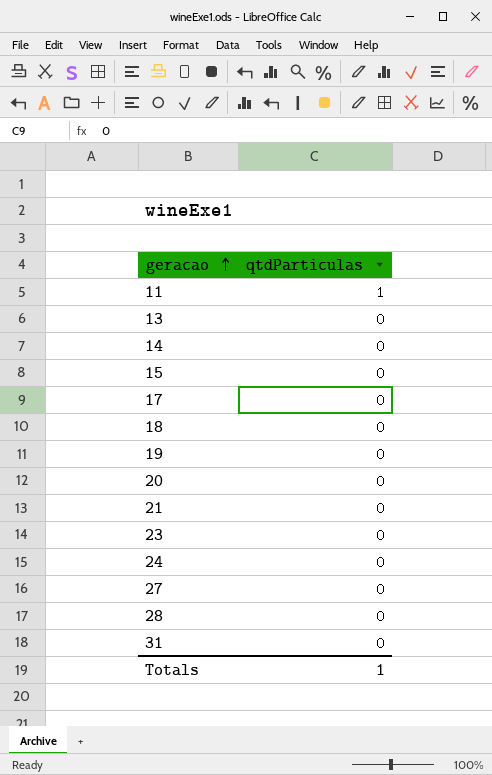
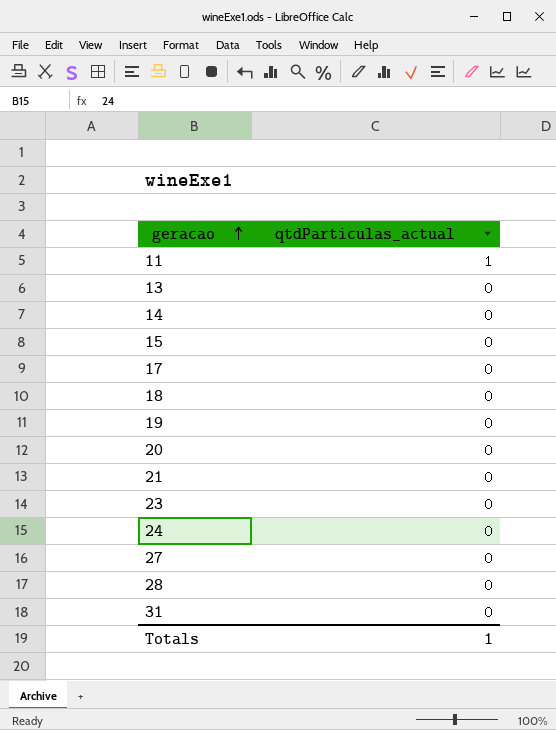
column name: qtdParticulas -> qtdParticulas_actual

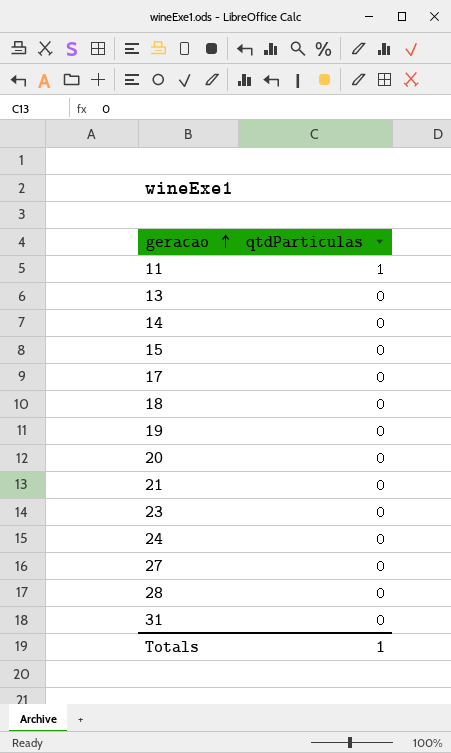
column name: qtdParticulas_actual -> qtdParticulas

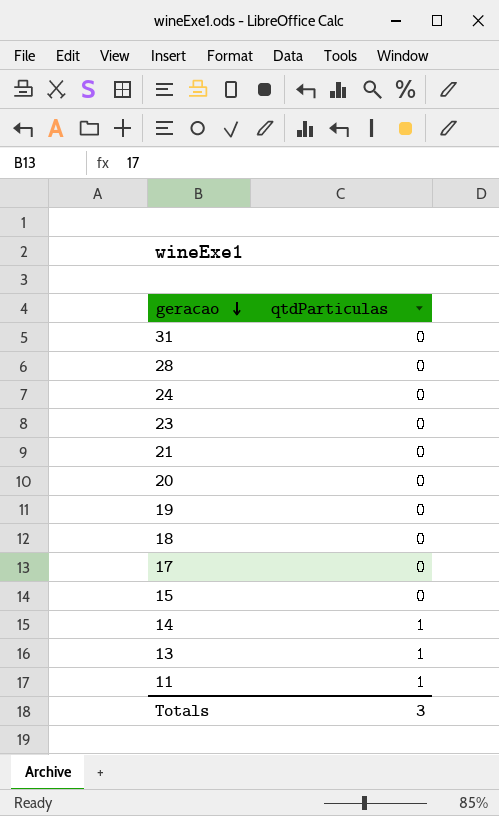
row order: geracao ascending -> geracao descending
row 27: 0 -> none
14 | qtdParticulas: 0 -> 1
13 | qtdParticulas: 0 -> 1
Totals | qtdParticulas: 1 -> 3

